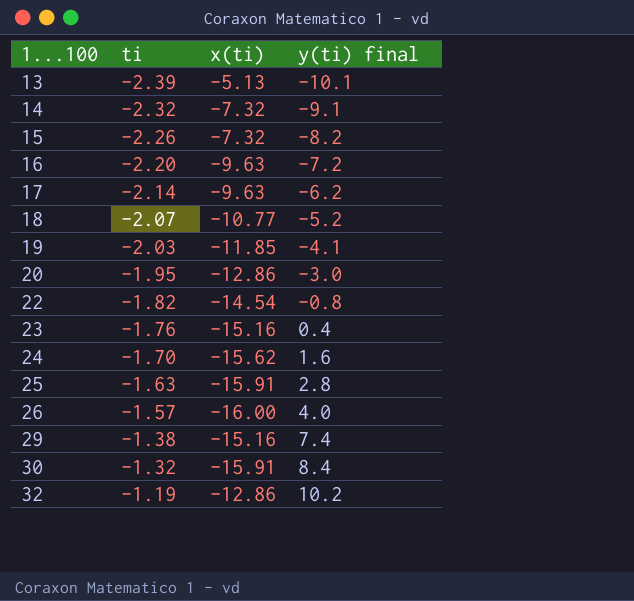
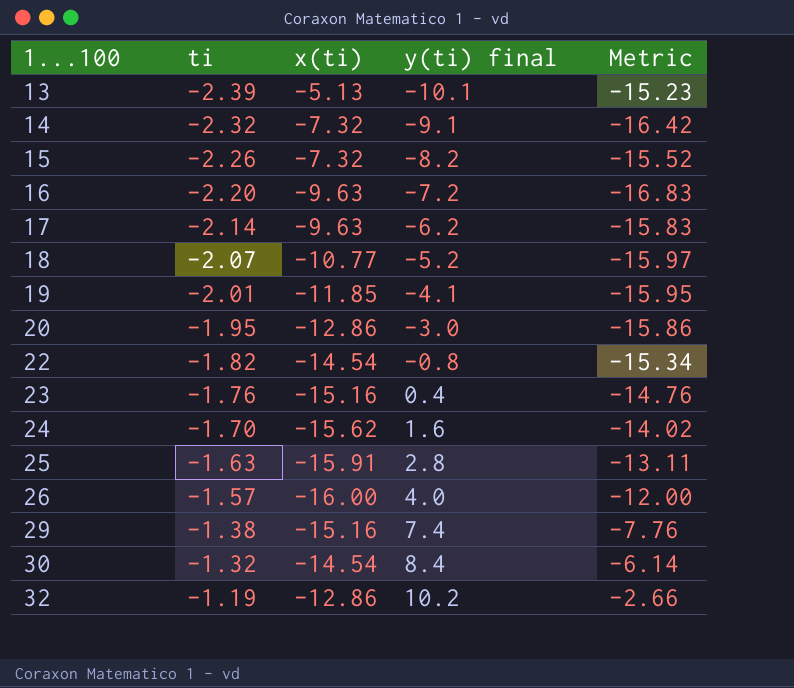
column Metric | formula: none -> [x(ti)] + [y(ti) final]
19 | ti: -2.03 -> -2.01
30 | x(ti): -15.91 -> -14.54

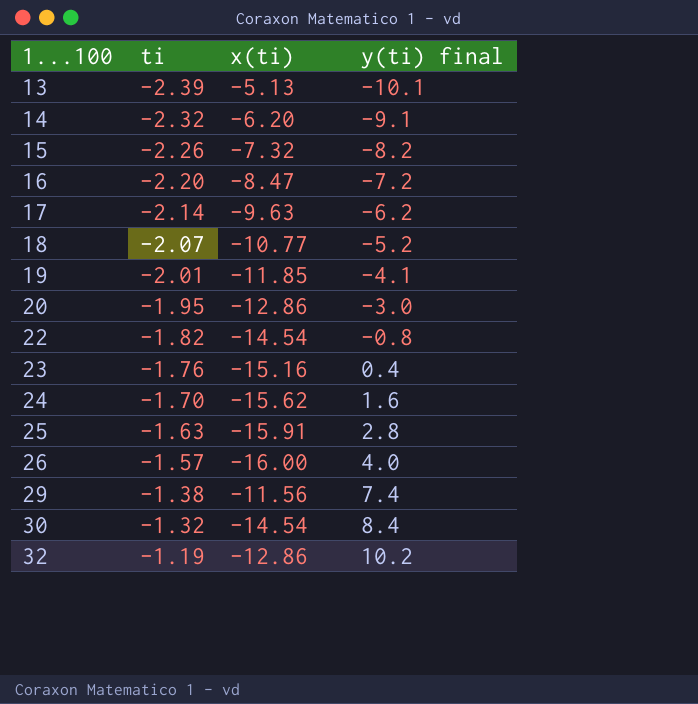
column Metric | formula: [x(ti)] + [y(ti) final] -> none
14 | x(ti): -7.32 -> -6.20
16 | x(ti): -9.63 -> -8.47
29 | x(ti): -15.16 -> -11.56

